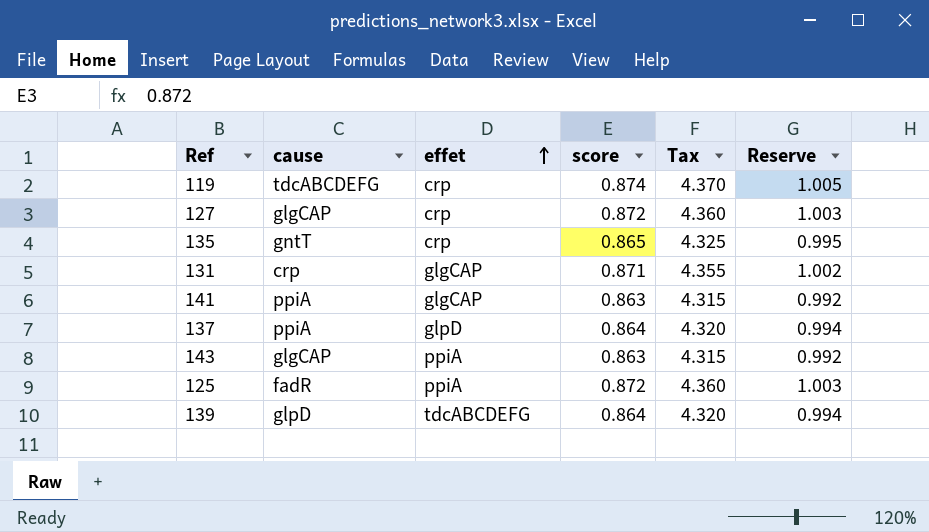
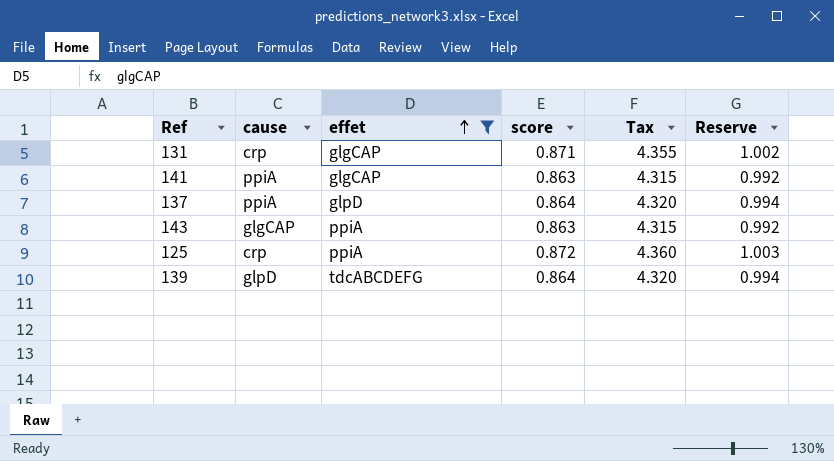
filter: none -> effet != crp
125 | cause: fadR -> crp

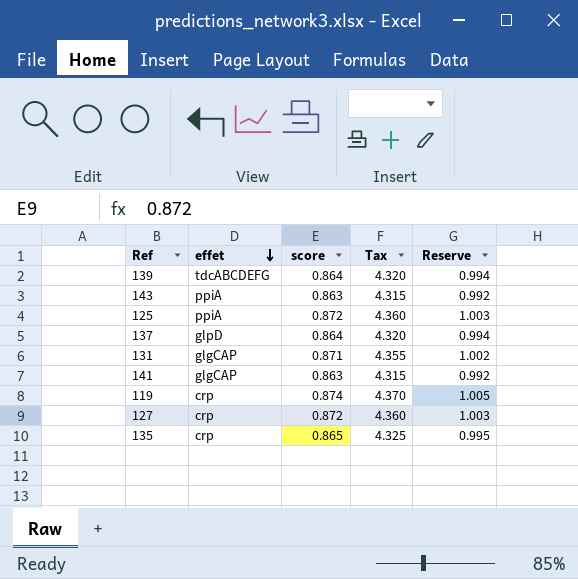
filter: effet != crp -> none
row order: effet ascending -> effet descending
column cause | position: 2 -> none

